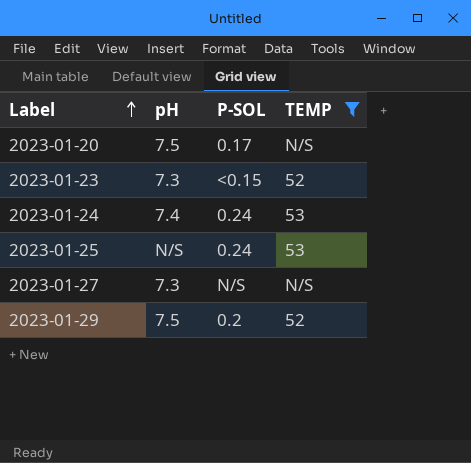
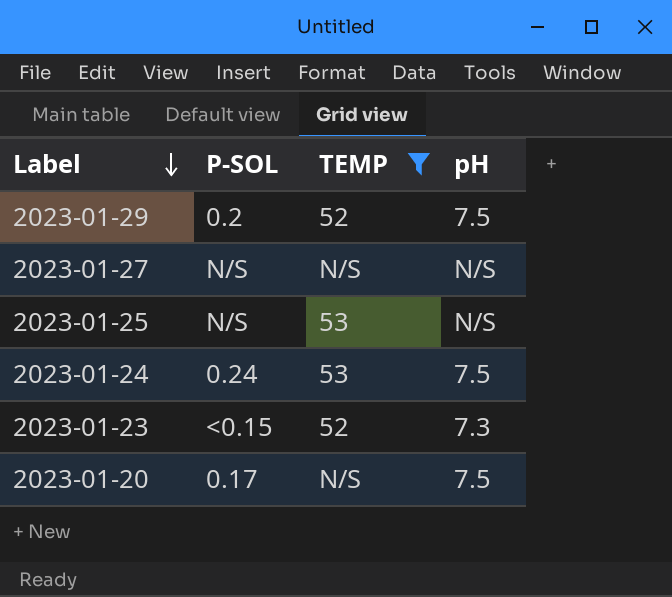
row order: Label ascending -> Label descending
column pH | position: 2 -> 4
2023-01-27 | pH: 7.3 -> N/S
2023-01-25 | P-SOL: 0.24 -> N/S
2023-01-24 | pH: 7.4 -> 7.5

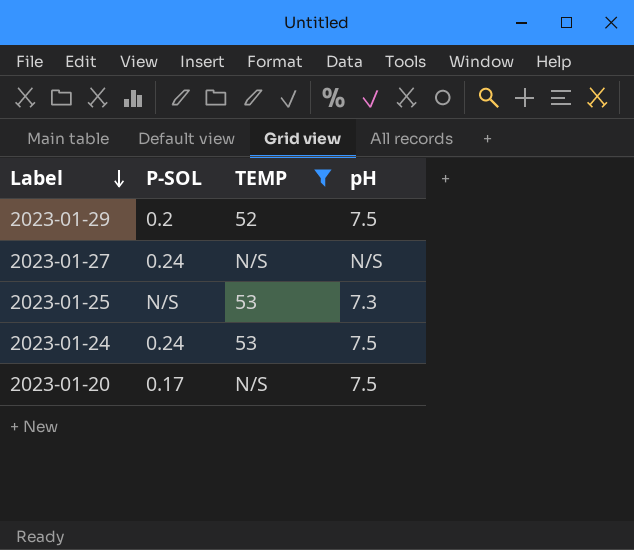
row 2023-01-23: <0.15 | 52 | 7.3 -> none
2023-01-27 | P-SOL: N/S -> 0.24
2023-01-25 | pH: N/S -> 7.3

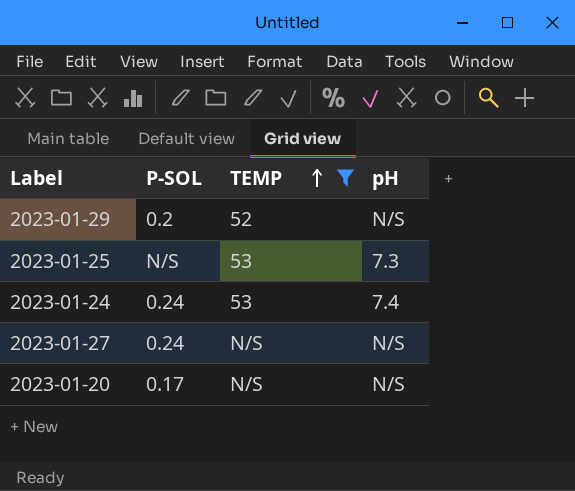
row order: Label descending -> TEMP ascending
2023-01-29 | pH: 7.5 -> N/S
2023-01-24 | pH: 7.5 -> 7.4
2023-01-20 | pH: 7.5 -> N/S

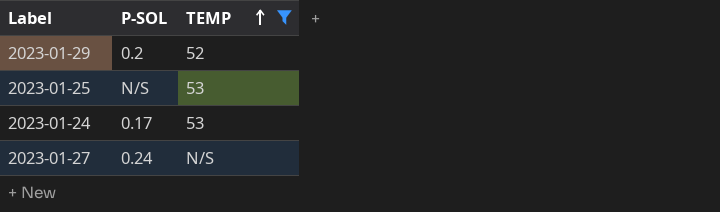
column pH | position: 4 -> none
row 2023-01-20: 0.17 | N/S | N/S -> none
2023-01-24 | P-SOL: 0.24 -> 0.17

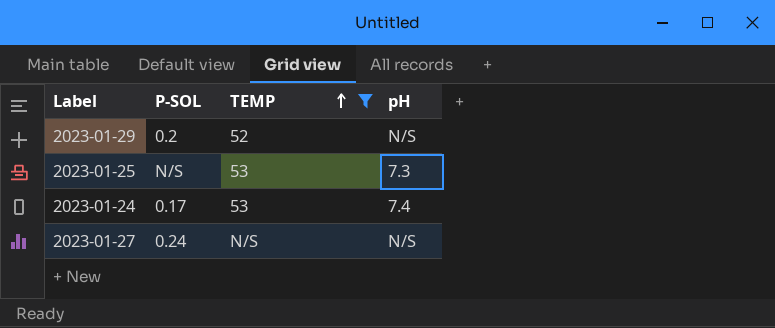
column pH | position: none -> 4

